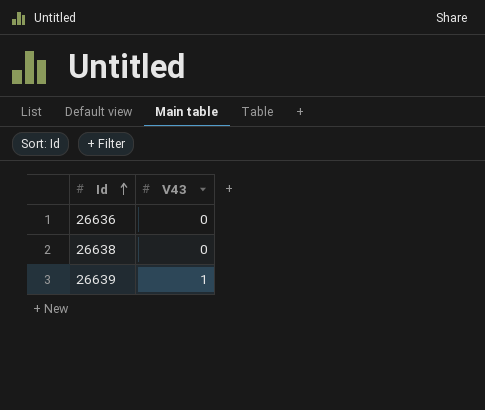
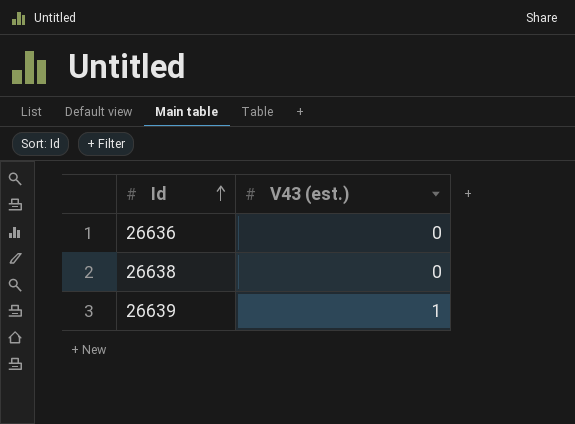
column name: V43 -> V43 (est.)

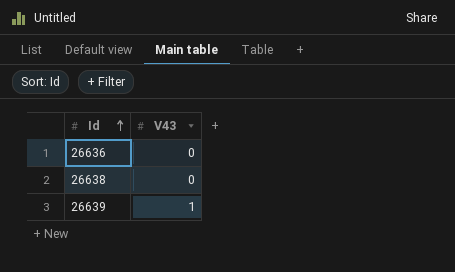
column name: V43 (est.) -> V43

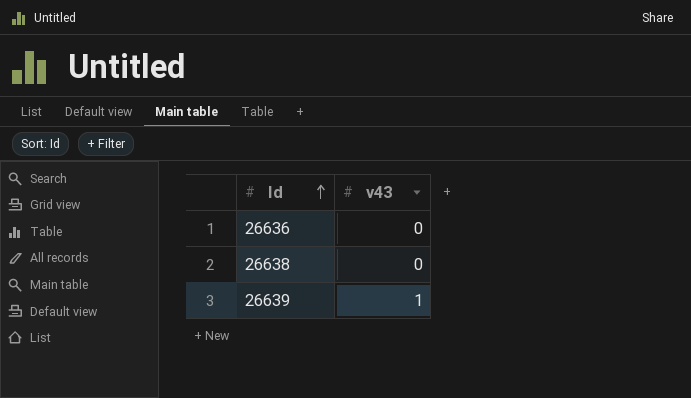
column name: V43 -> v43

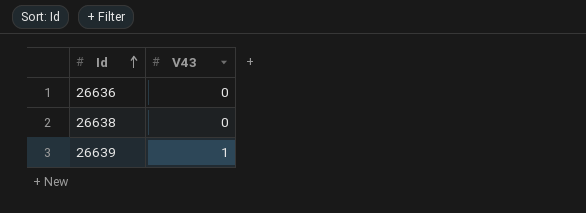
column name: v43 -> V43

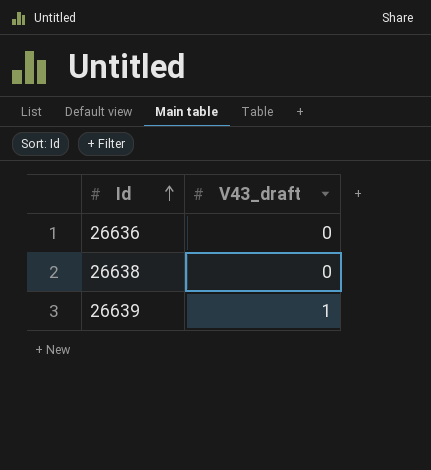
column name: V43 -> V43_draft

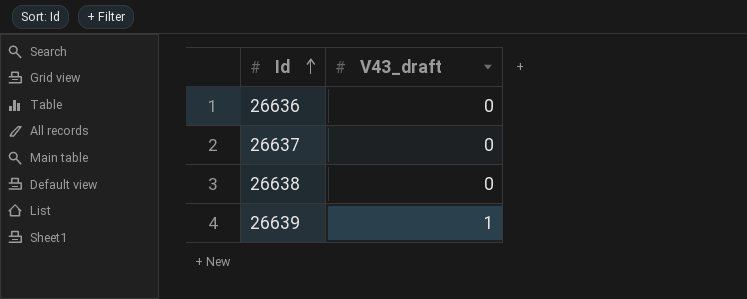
row 26637: none -> 0

